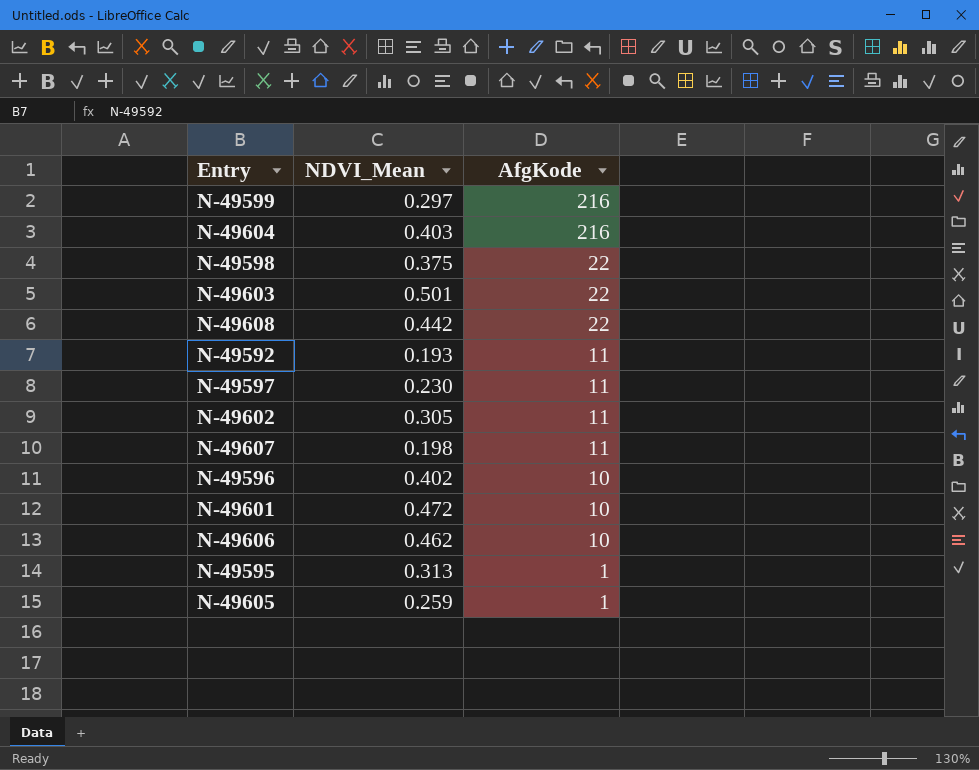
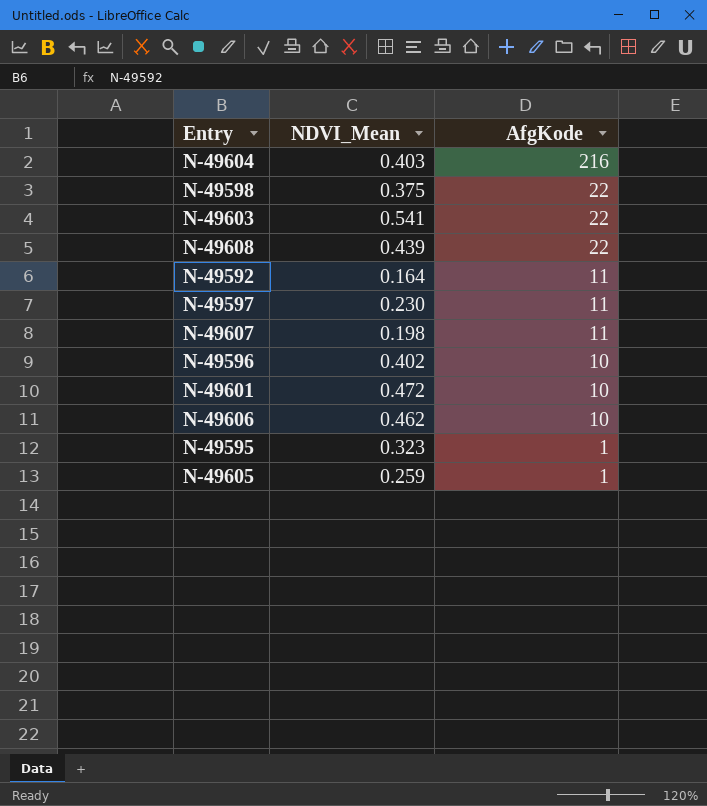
row N-49599: 0.297 | 216 -> none
row N-49602: 0.305 | 11 -> none
N-49603 | NDVI_Mean: 0.501 -> 0.541
N-49608 | NDVI_Mean: 0.442 -> 0.439
N-49592 | NDVI_Mean: 0.193 -> 0.164
N-49595 | NDVI_Mean: 0.313 -> 0.323

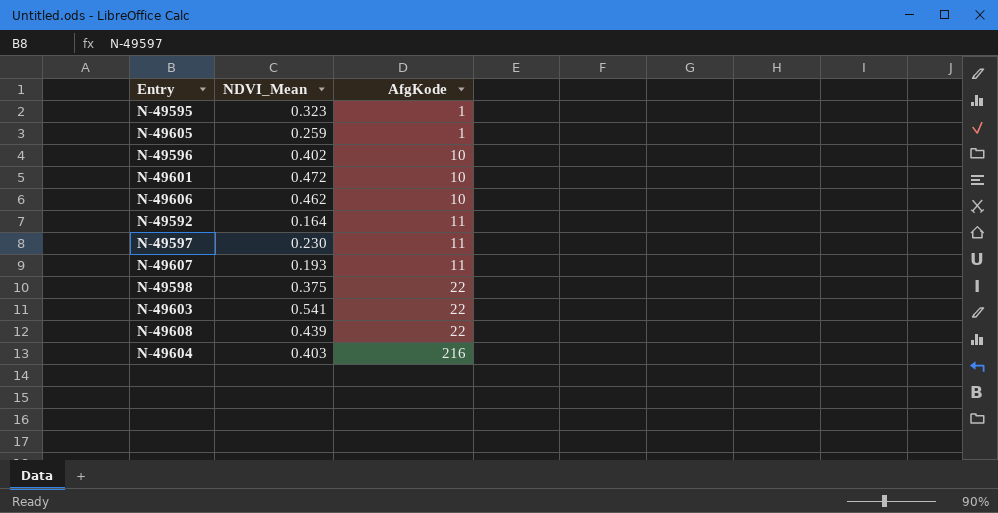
row order: AfgKode descending -> AfgKode ascending
N-49607 | NDVI_Mean: 0.198 -> 0.193

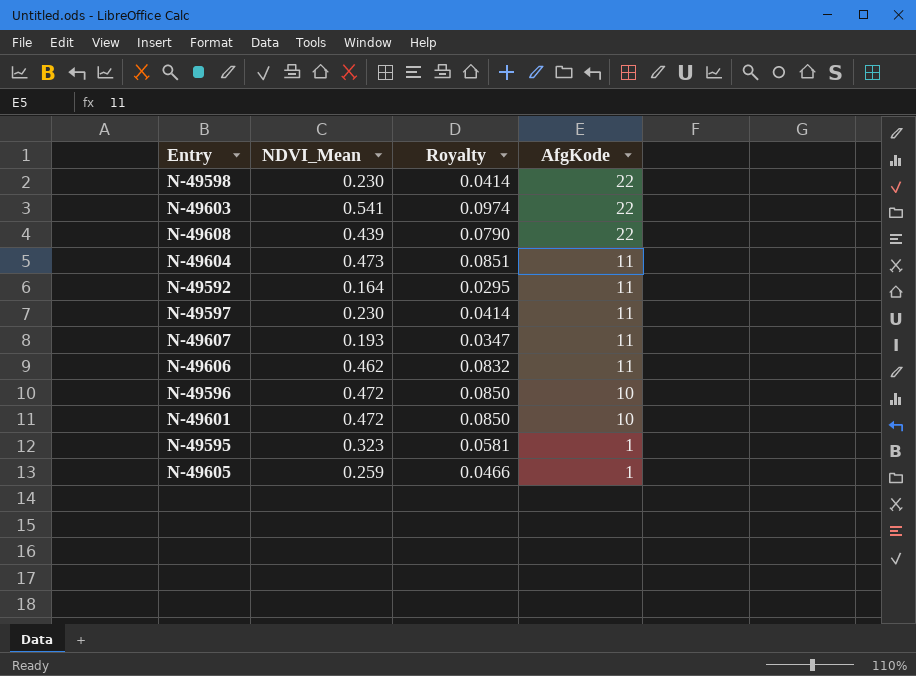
row order: AfgKode ascending -> AfgKode descending
column Royalty | formula: none -> [NDVI_Mean] * 0.18
N-49598 | NDVI_Mean: 0.375 -> 0.230
N-49604 | NDVI_Mean: 0.403 -> 0.473
N-49604 | AfgKode: 216 -> 11
N-49606 | AfgKode: 10 -> 11
N-49596 | NDVI_Mean: 0.402 -> 0.472

